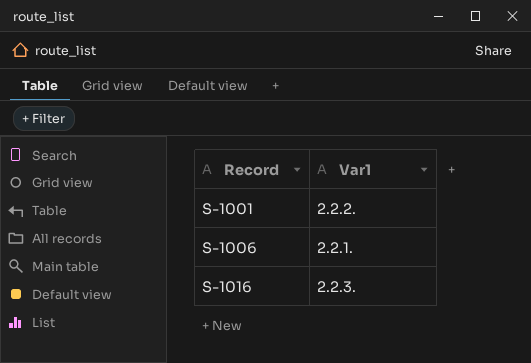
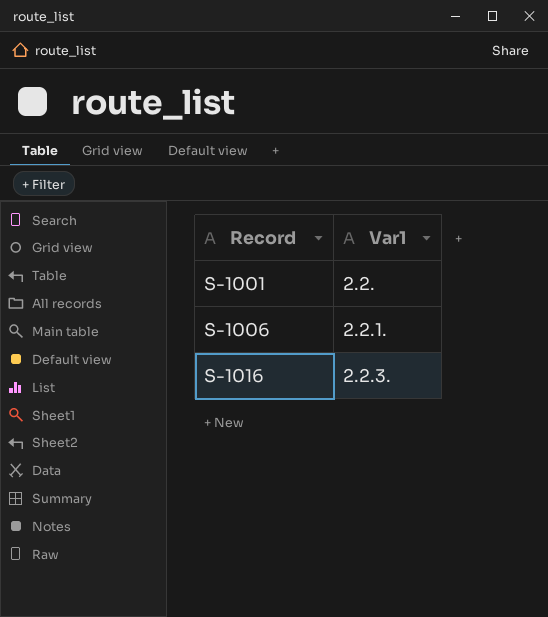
S-1001 | Var1: 2.2.2. -> 2.2.

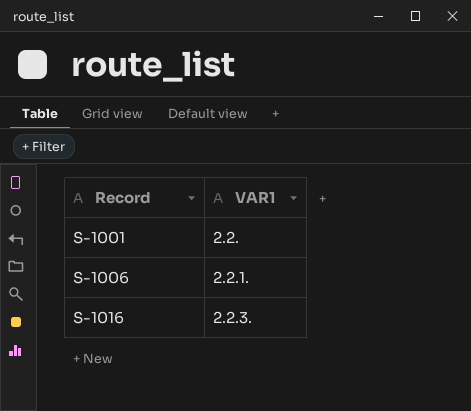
column name: Var1 -> VAR1

